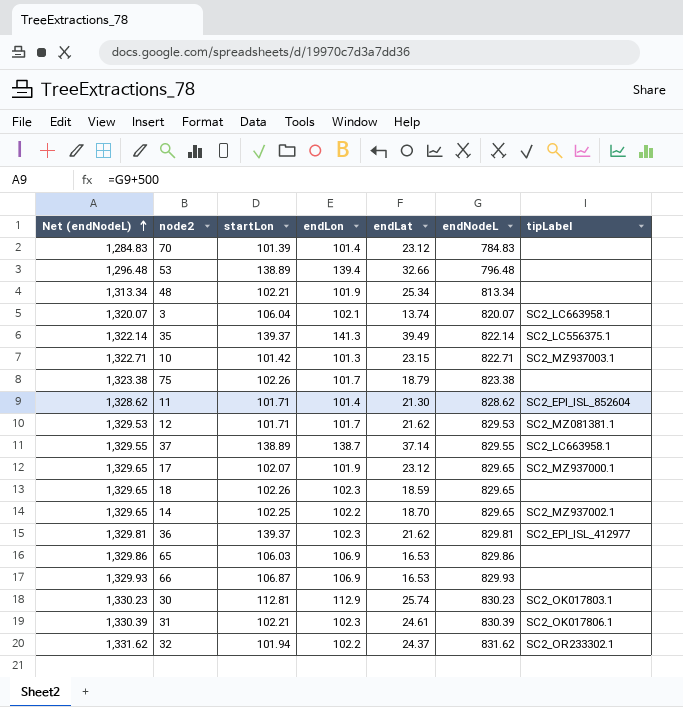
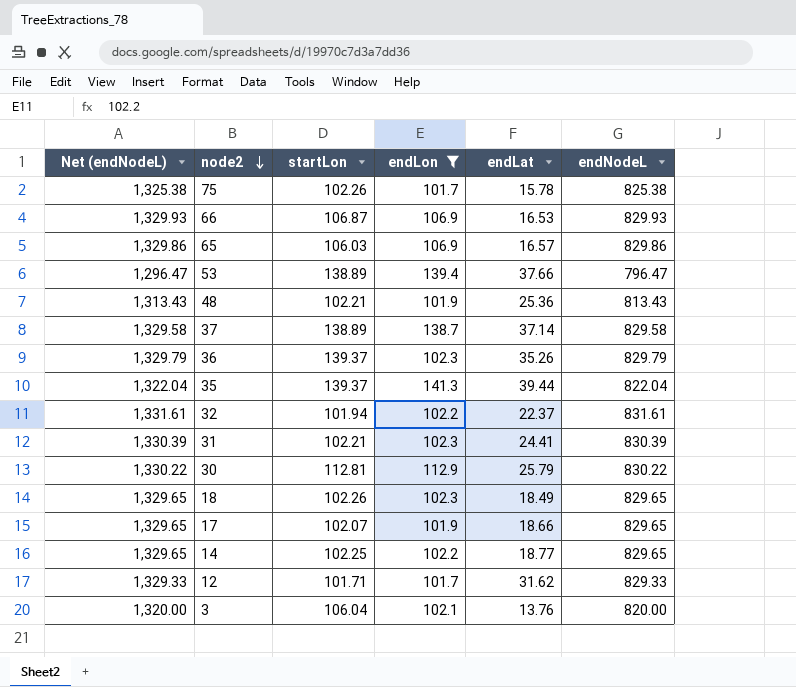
filter: none -> endLon >= 101.7
row order: Net (endNodeL) ascending -> node2 descending
column tipLabel | position: 7 -> none
75 | Net (endNodeL): 1,323.38 -> 1,325.38
75 | endLat: 18.79 -> 15.78
75 | endNodeL: 823.38 -> 825.38
65 | endLat: 16.53 -> 16.57
53 | Net (endNodeL): 1,296.48 -> 1,296.47
53 | endLat: 32.66 -> 37.66
53 | endNodeL: 796.48 -> 796.47
48 | Net (endNodeL): 1,313.34 -> 1,313.43
48 | endLat: 25.34 -> 25.36
48 | endNodeL: 813.34 -> 813.43
37 | Net (endNodeL): 1,329.55 -> 1,329.58
37 | endNodeL: 829.55 -> 829.58
36 | Net (endNodeL): 1,329.81 -> 1,329.79
36 | endLat: 21.62 -> 35.26
36 | endNodeL: 829.81 -> 829.79
35 | Net (endNodeL): 1,322.14 -> 1,322.04
35 | endLat: 39.49 -> 39.44
35 | endNodeL: 822.14 -> 822.04
32 | Net (endNodeL): 1,331.62 -> 1,331.61
32 | endLat: 24.37 -> 22.37
32 | endNodeL: 831.62 -> 831.61
31 | endLat: 24.61 -> 24.41
30 | Net (endNodeL): 1,330.23 -> 1,330.22
30 | endLat: 25.74 -> 25.79
30 | endNodeL: 830.23 -> 830.22
18 | endLat: 18.59 -> 18.49
17 | endLat: 23.12 -> 18.66
14 | endLat: 18.70 -> 18.77
12 | Net (endNodeL): 1,329.53 -> 1,329.33
12 | endLat: 21.62 -> 31.62
12 | endNodeL: 829.53 -> 829.33
3 | Net (endNodeL): 1,320.07 -> 1,320.00
3 | endLat: 13.74 -> 13.76
3 | endNodeL: 820.07 -> 820.00

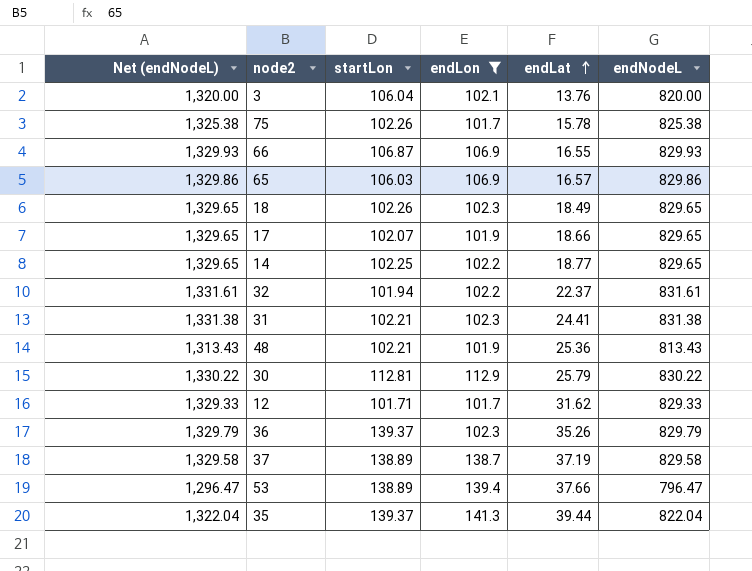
row order: node2 descending -> endLat ascending
66 | endLat: 16.53 -> 16.55
31 | Net (endNodeL): 1,330.39 -> 1,331.38
31 | endNodeL: 830.39 -> 831.38
37 | endLat: 37.14 -> 37.19

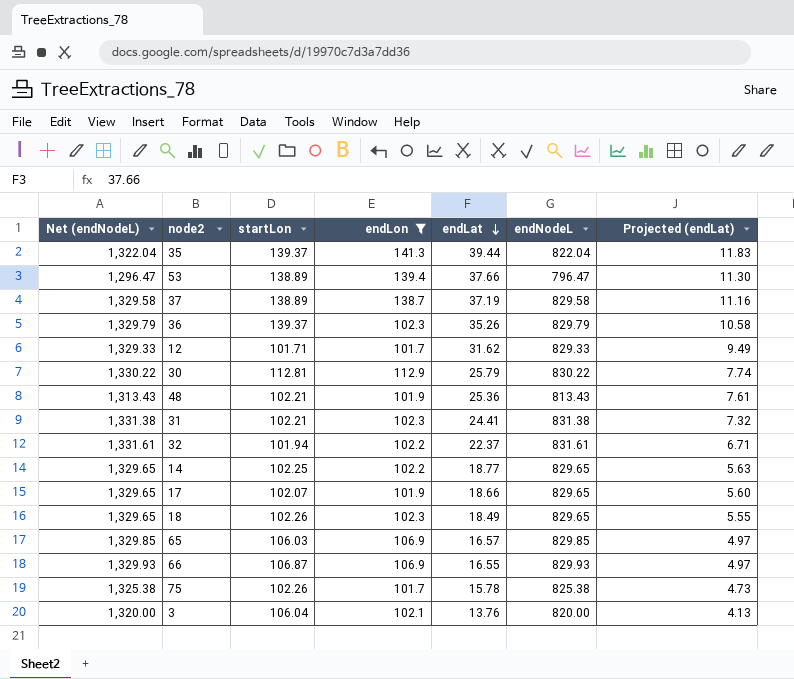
row order: endLat ascending -> endLat descending
column Projected (endLat) | formula: none -> [endLat] * 0.3
65 | Net (endNodeL): 1,329.86 -> 1,329.85
65 | endNodeL: 829.86 -> 829.85

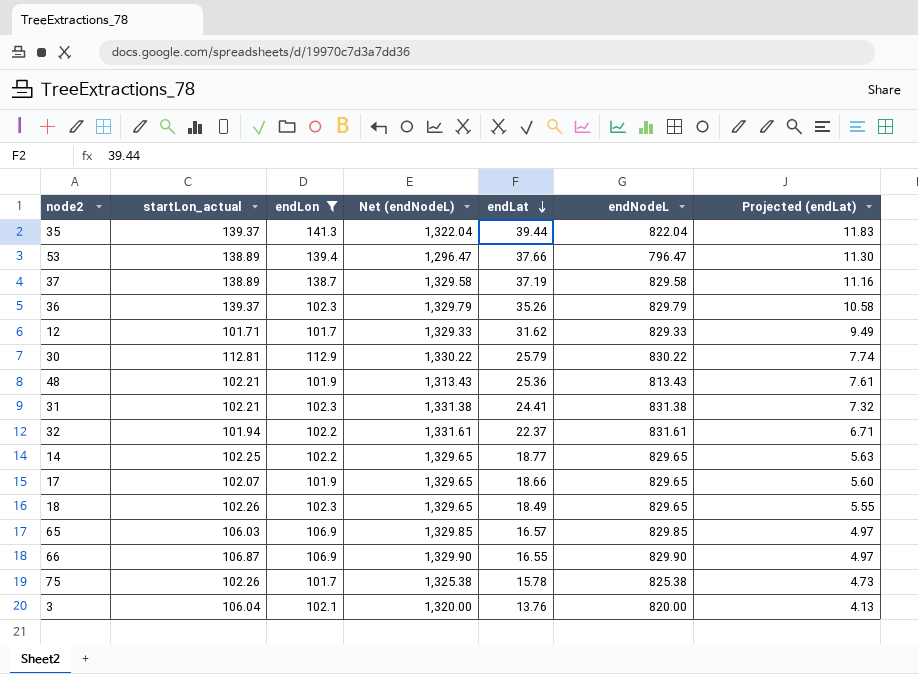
column name: startLon -> startLon_actual
column Net (endNodeL) | position: 1 -> 4
66 | Net (endNodeL): 1,329.93 -> 1,329.90
66 | endNodeL: 829.93 -> 829.90

